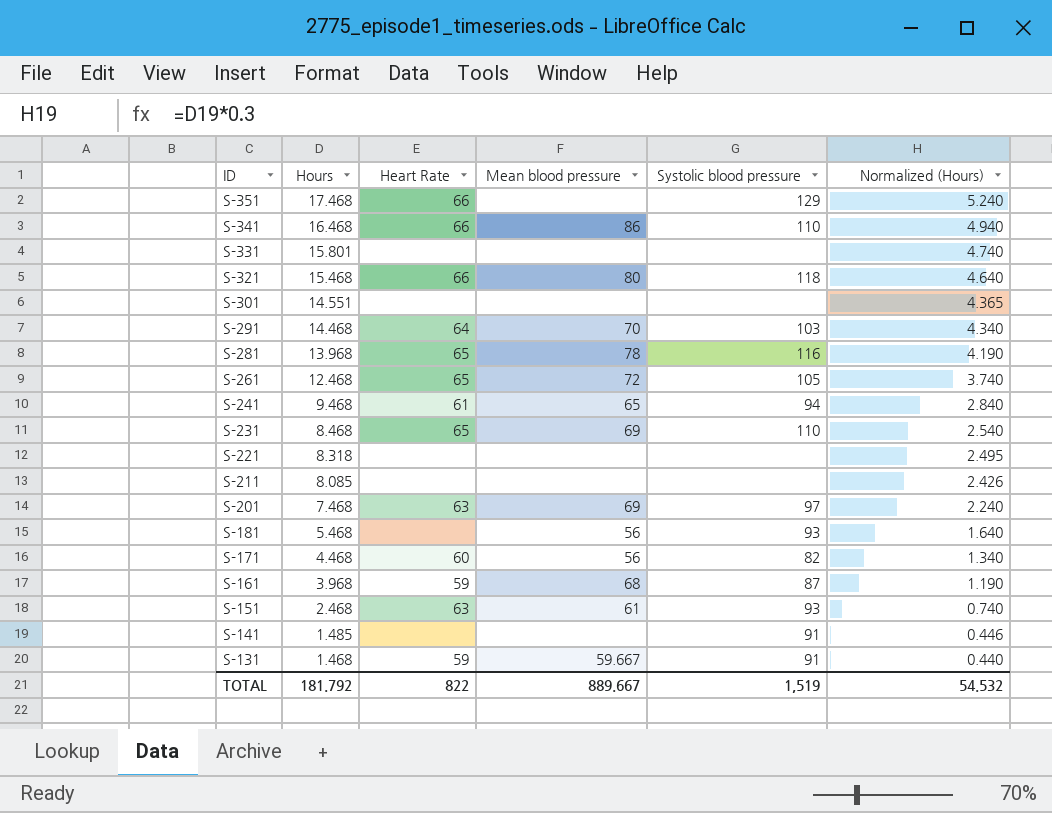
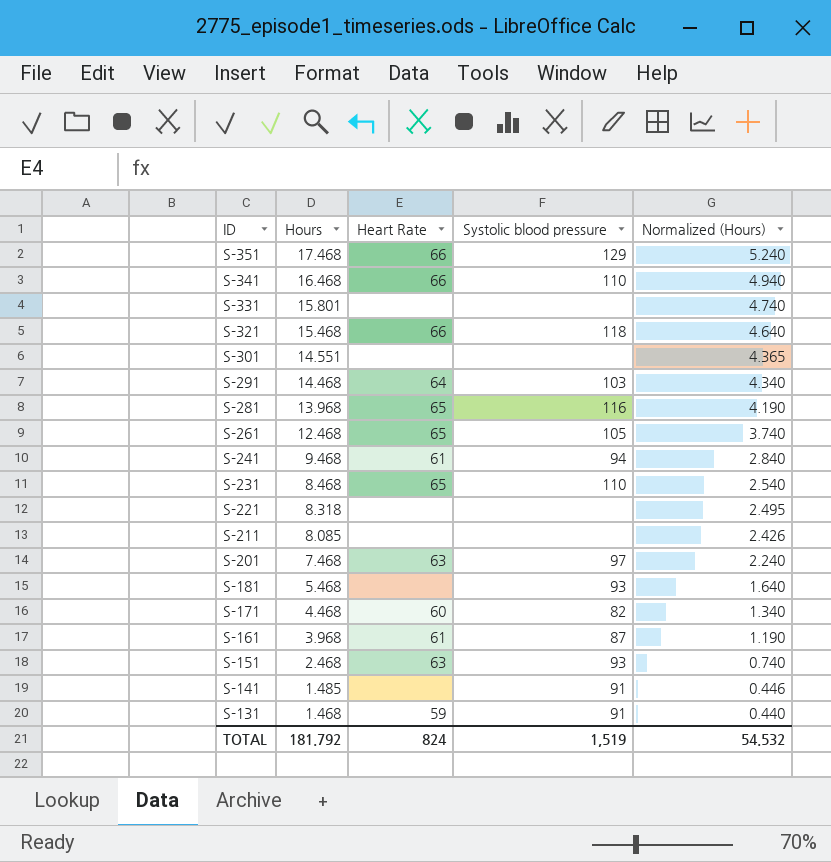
column Mean blood pressure | position: 4 -> none
S-161 | Heart Rate: 59 -> 61
TOTAL | Heart Rate: 822 -> 824

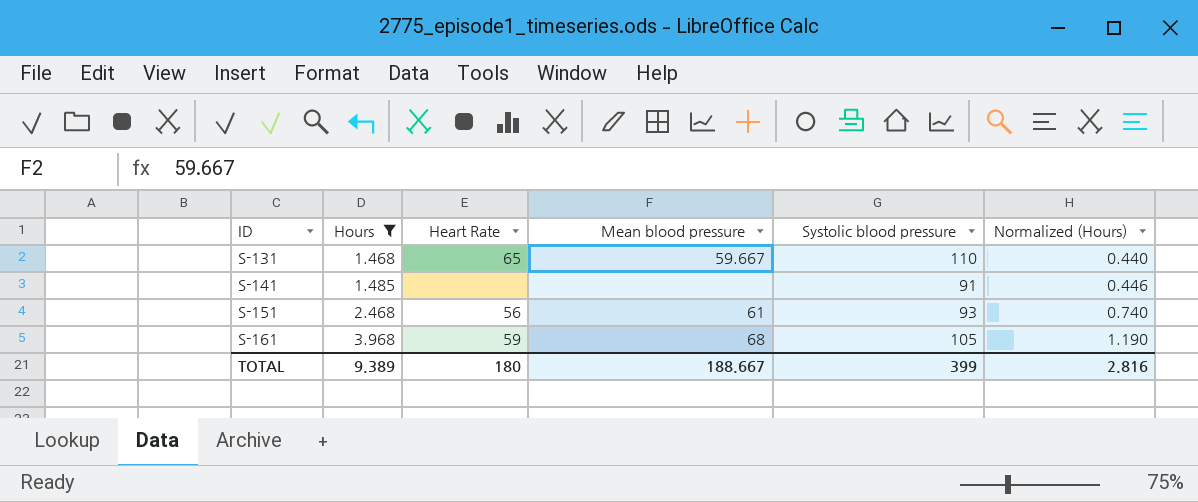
filter: none -> Hours <= 3.968
row order: ID descending -> ID ascending
column Mean blood pressure | position: none -> 4
S-131 | Heart Rate: 59 -> 65
S-131 | Systolic blood pressure: 91 -> 110
S-151 | Heart Rate: 63 -> 56
S-161 | Heart Rate: 61 -> 59
S-161 | Systolic blood pressure: 87 -> 105
TOTAL | Hours: 181.792 -> 9.389
TOTAL | Heart Rate: 824 -> 180
TOTAL | Systolic blood pressure: 1,519 -> 399
TOTAL | Normalized (Hours): 54.532 -> 2.816

